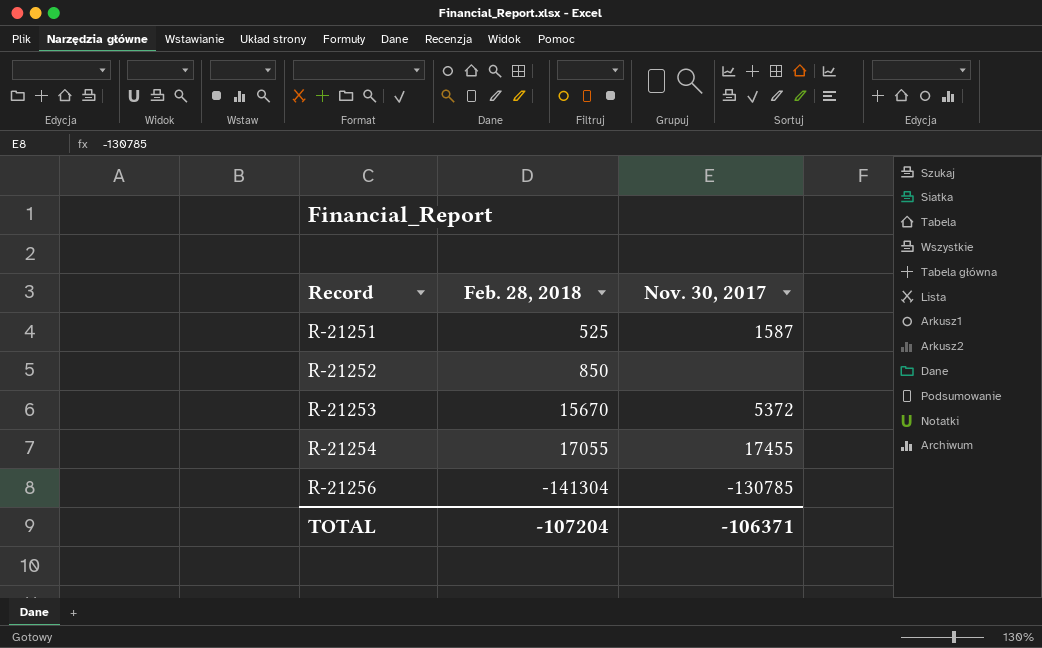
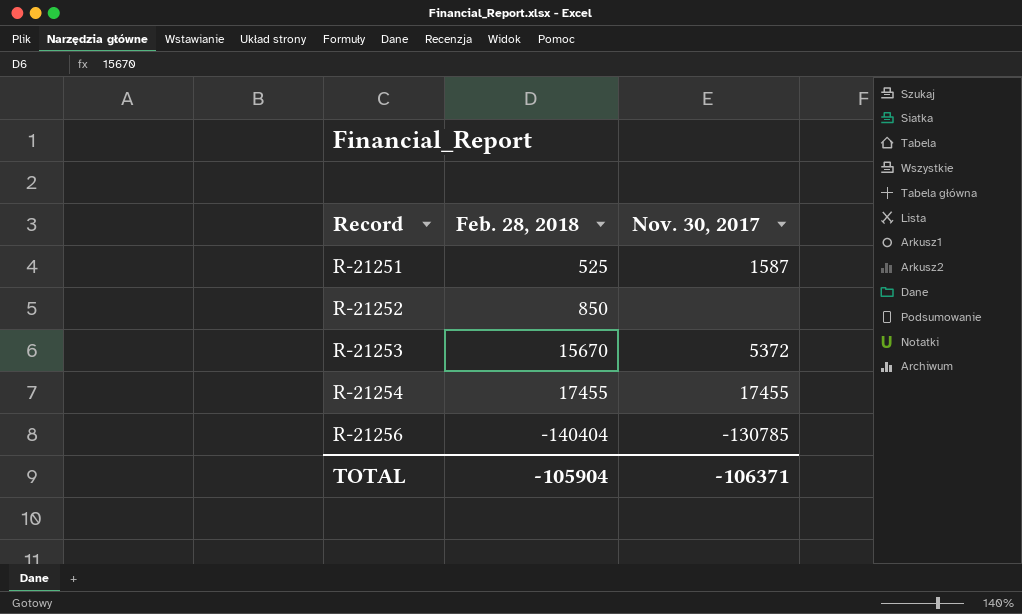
R-21254 | Feb. 28, 2018: 17055 -> 17455
R-21256 | Feb. 28, 2018: -141304 -> -140404
TOTAL | Feb. 28, 2018: -107204 -> -105904

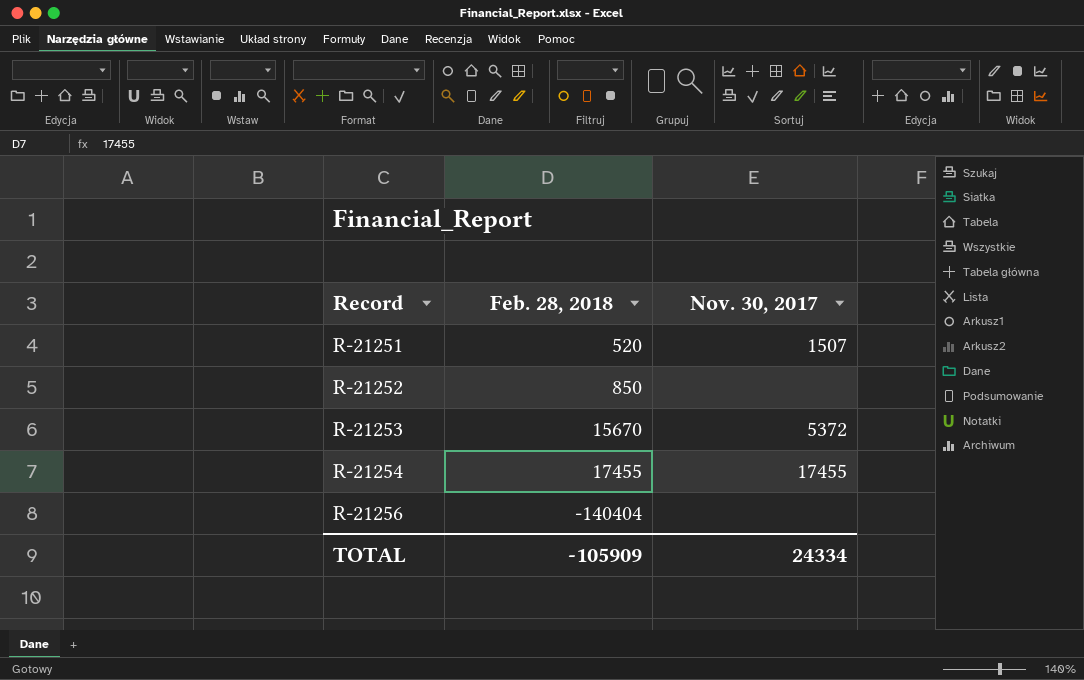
R-21251 | Feb. 28, 2018: 525 -> 520
R-21251 | Nov. 30, 2017: 1587 -> 1507
R-21256 | Nov. 30, 2017: -130785 -> none
TOTAL | Feb. 28, 2018: -105904 -> -105909
TOTAL | Nov. 30, 2017: -106371 -> 24334

